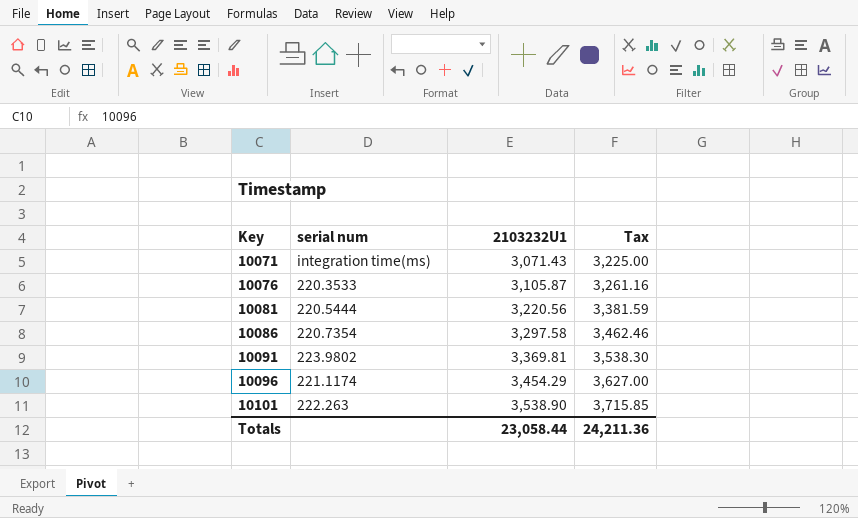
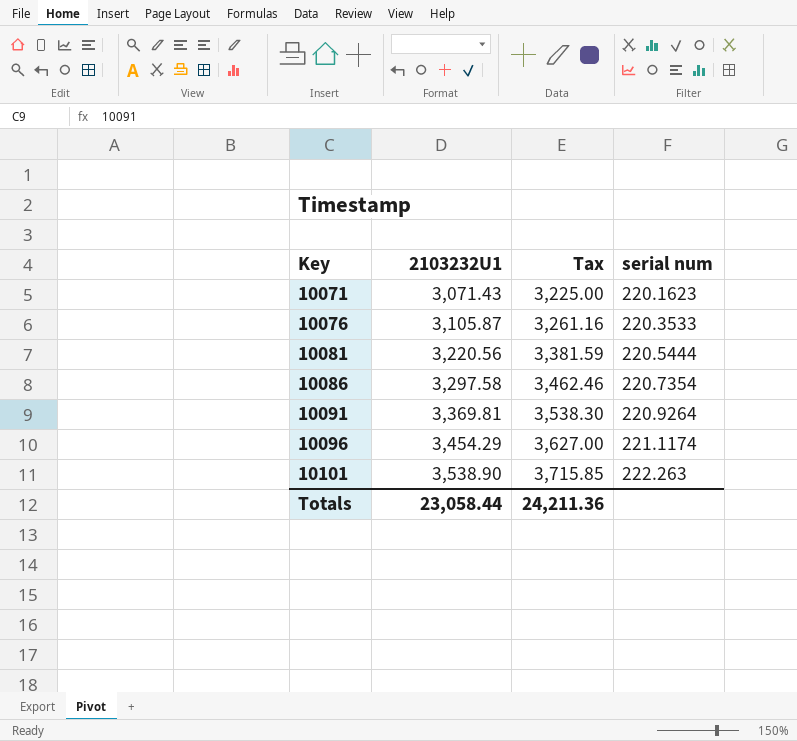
column serial num | position: 2 -> 4
10071 | serial num: integration time(ms) -> 220.1623
10091 | serial num: 223.9802 -> 220.9264

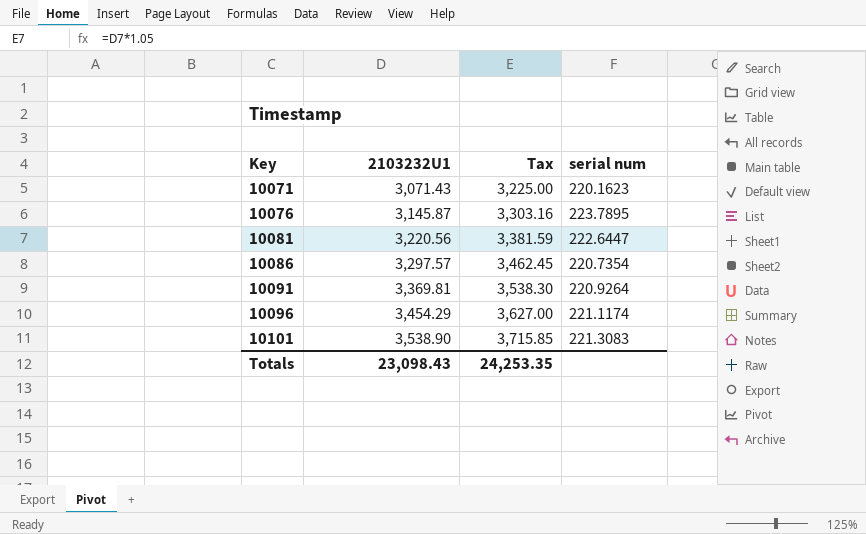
10076 | 2103232U1: 3,105.87 -> 3,145.87
10076 | Tax: 3,261.16 -> 3,303.16
10076 | serial num: 220.3533 -> 223.7895
10081 | serial num: 220.5444 -> 222.6447
10086 | 2103232U1: 3,297.58 -> 3,297.57
10086 | Tax: 3,462.46 -> 3,462.45
10101 | serial num: 222.263 -> 221.3083
Totals | 2103232U1: 23,058.44 -> 23,098.43
Totals | Tax: 24,211.36 -> 24,253.35

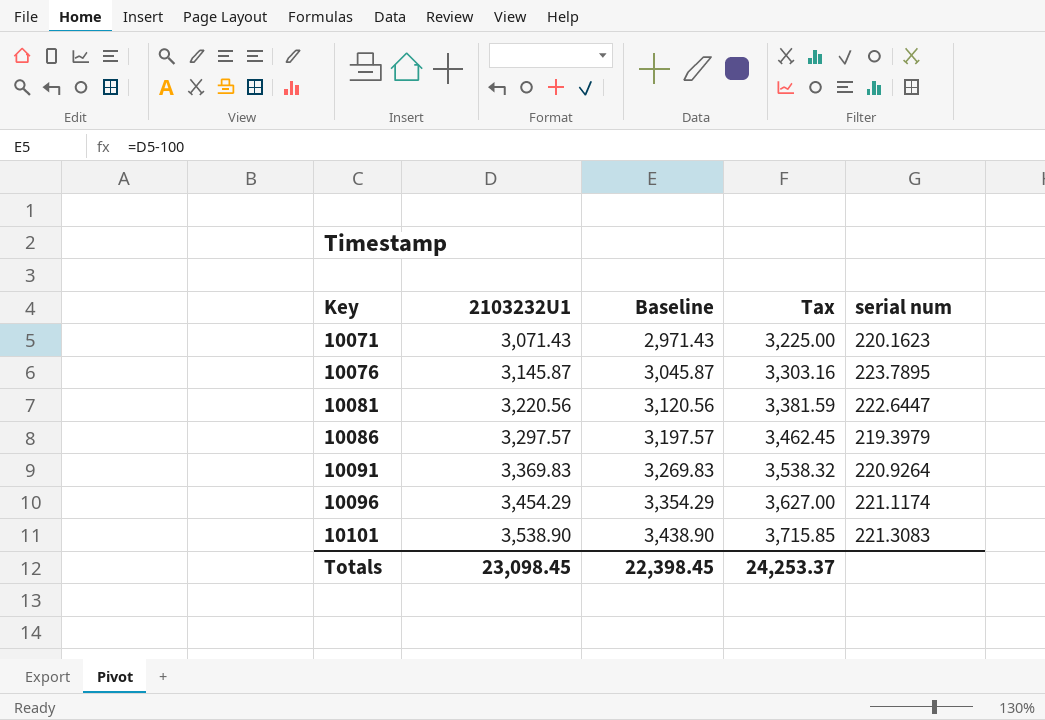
column Baseline | formula: none -> [2103232U1] - 100
10086 | serial num: 220.7354 -> 219.3979
10091 | 2103232U1: 3,369.81 -> 3,369.83
10091 | Tax: 3,538.30 -> 3,538.32
Totals | 2103232U1: 23,098.43 -> 23,098.45
Totals | Tax: 24,253.35 -> 24,253.37

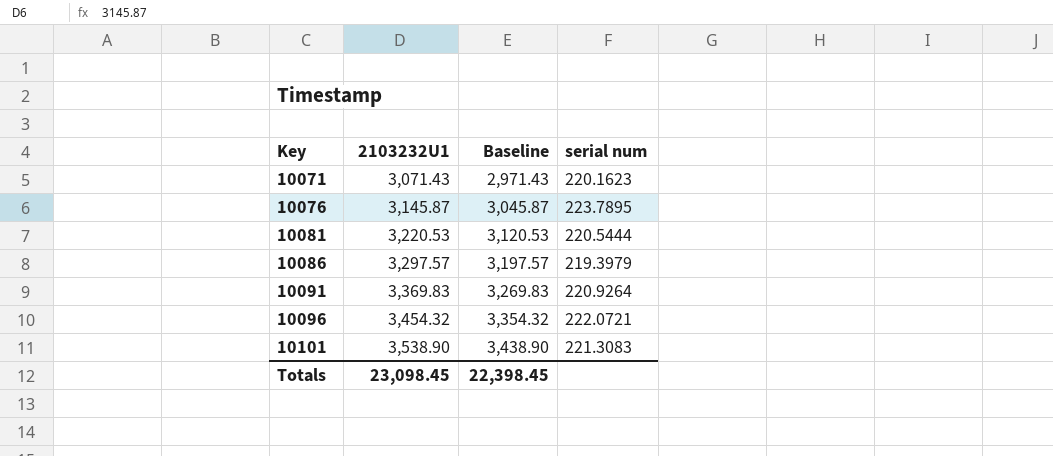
column Tax | formula: [2103232U1] * 1.05 -> none
10081 | 2103232U1: 3,220.56 -> 3,220.53
10081 | Baseline: 3,120.56 -> 3,120.53
10081 | serial num: 222.6447 -> 220.5444
10096 | 2103232U1: 3,454.29 -> 3,454.32
10096 | Baseline: 3,354.29 -> 3,354.32
10096 | serial num: 221.1174 -> 222.0721

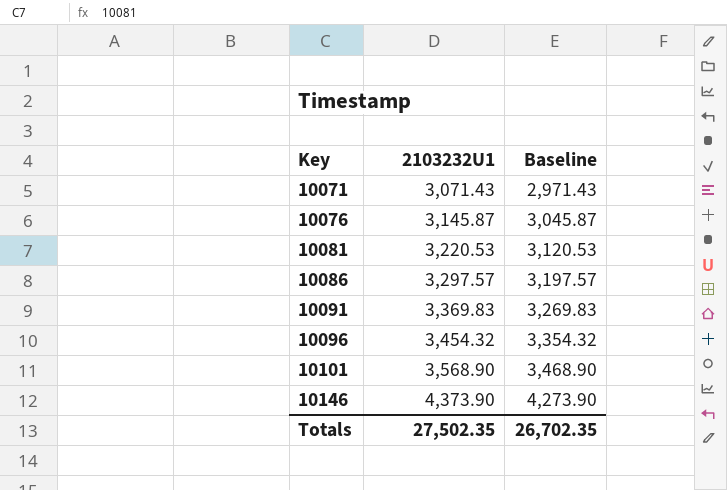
column serial num | position: 4 -> none
10101 | 2103232U1: 3,538.90 -> 3,568.90
10101 | Baseline: 3,438.90 -> 3,468.90
row 10146: none -> 4,373.90 | 4,273.90
Totals | 2103232U1: 23,098.45 -> 27,502.35
Totals | Baseline: 22,398.45 -> 26,702.35

